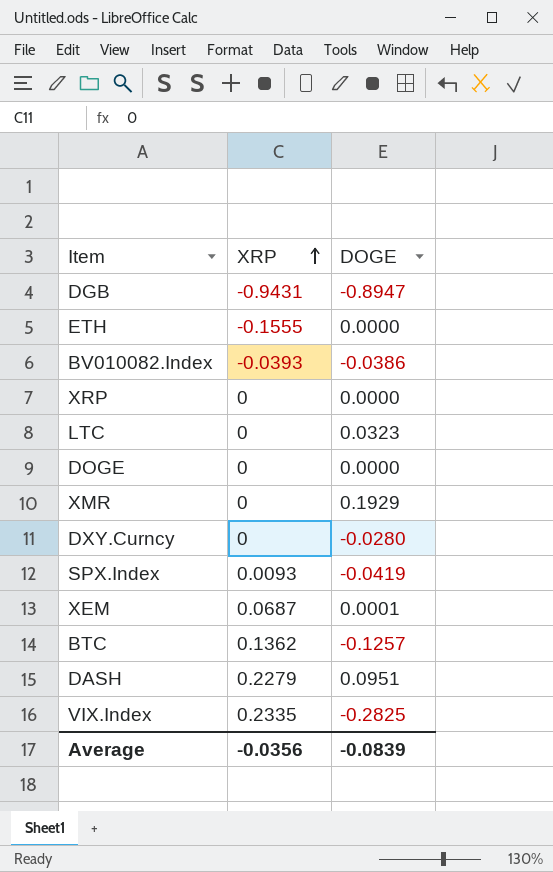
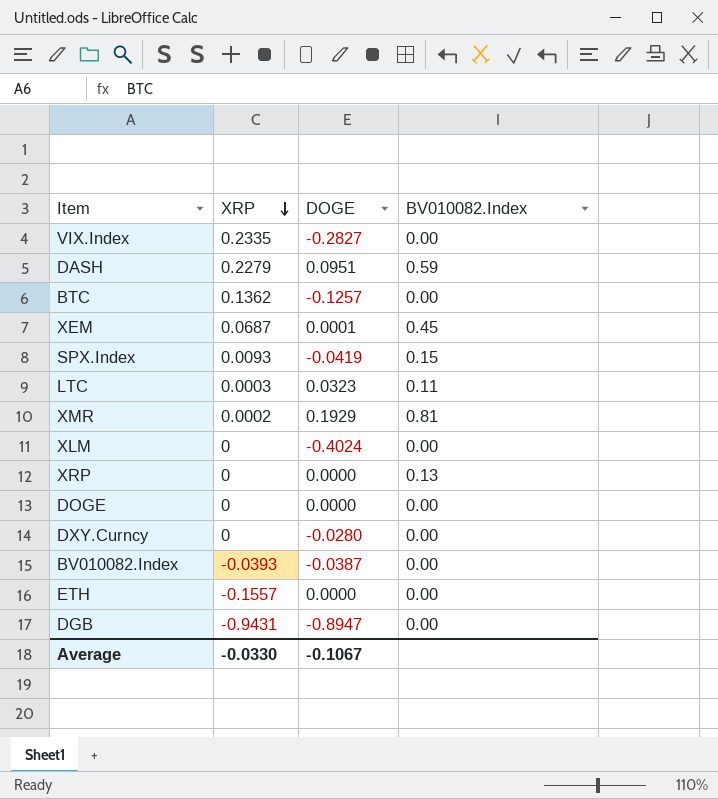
row order: XRP ascending -> XRP descending
column BV010082.Index | position: none -> 4
VIX.Index | DOGE: -0.2825 -> -0.2827
LTC | XRP: 0 -> 0.0003
XMR | XRP: 0 -> 0.0002
row XLM: none -> 0 | -0.4024 | 0.00
BV010082.Index | DOGE: -0.0386 -> -0.0387
ETH | XRP: -0.1555 -> -0.1557
Average | XRP: -0.0356 -> -0.0330
Average | DOGE: -0.0839 -> -0.1067

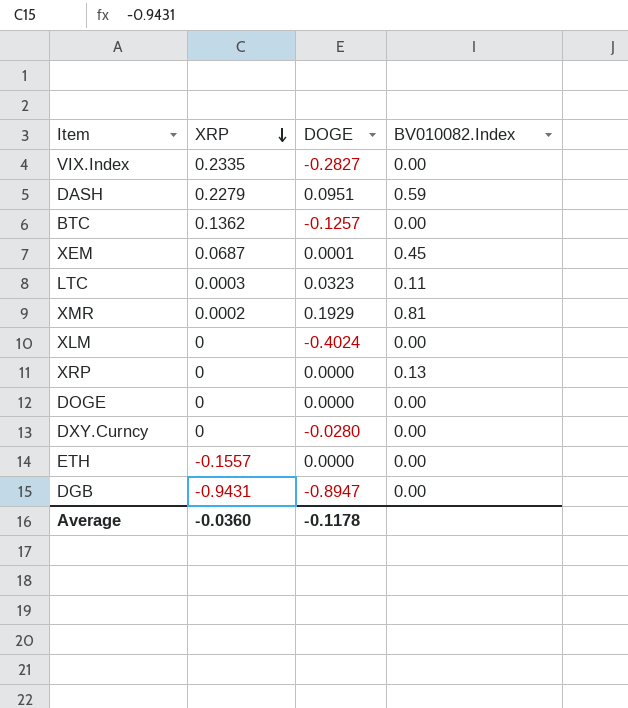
row SPX.Index: 0.0093 | -0.0419 | 0.15 -> none
row BV010082.Index: -0.0393 | -0.0387 | 0.00 -> none
Average | XRP: -0.0330 -> -0.0360
Average | DOGE: -0.1067 -> -0.1178

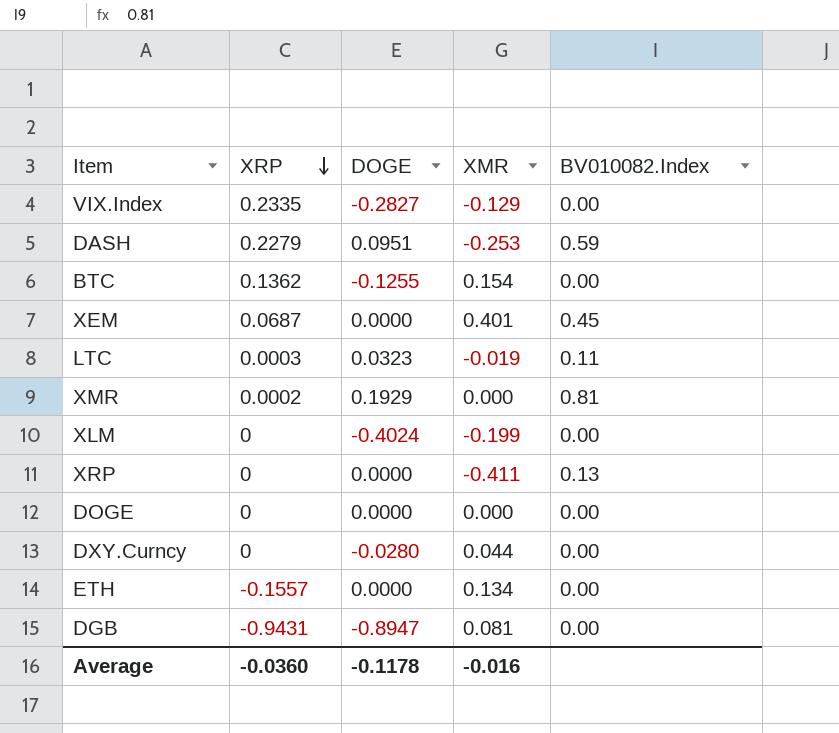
column XMR | position: none -> 4
BTC | DOGE: -0.1257 -> -0.1255
XEM | DOGE: 0.0001 -> 0.0000

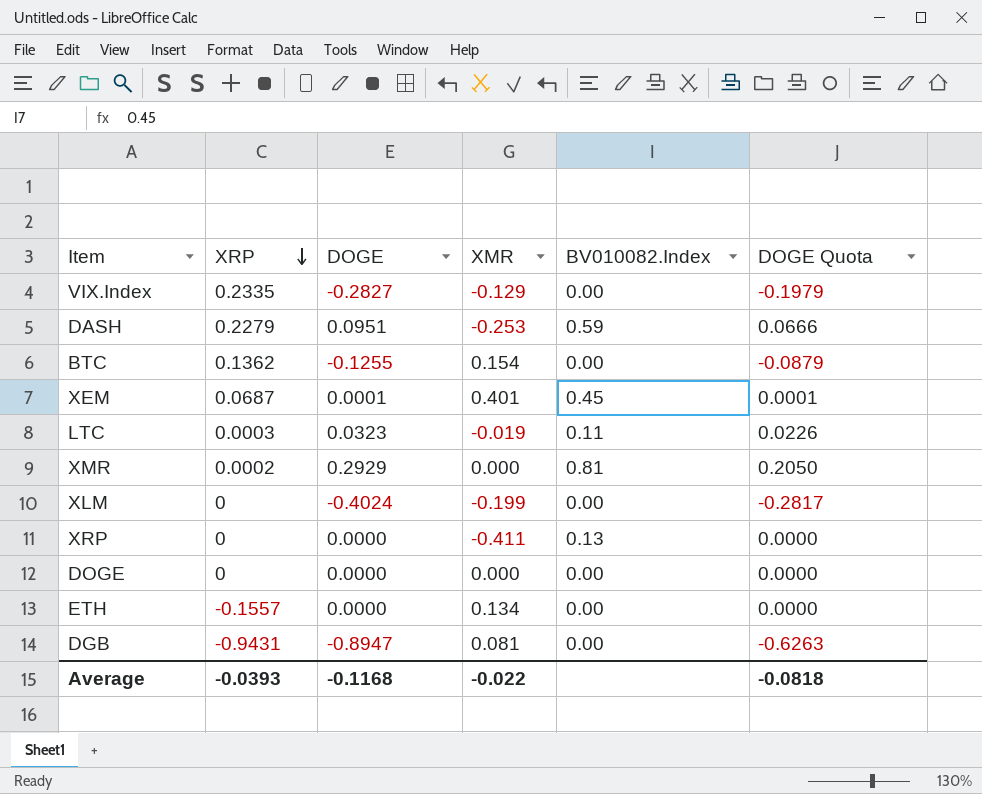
column DOGE Quota | formula: none -> [DOGE] * 0.7
row DXY.Curncy: 0 | -0.0280 | 0.044 | 0.00 -> none
XEM | DOGE: 0.0000 -> 0.0001
XMR | DOGE: 0.1929 -> 0.2929
Average | XRP: -0.0360 -> -0.0393
Average | DOGE: -0.1178 -> -0.1168
Average | XMR: -0.016 -> -0.022

